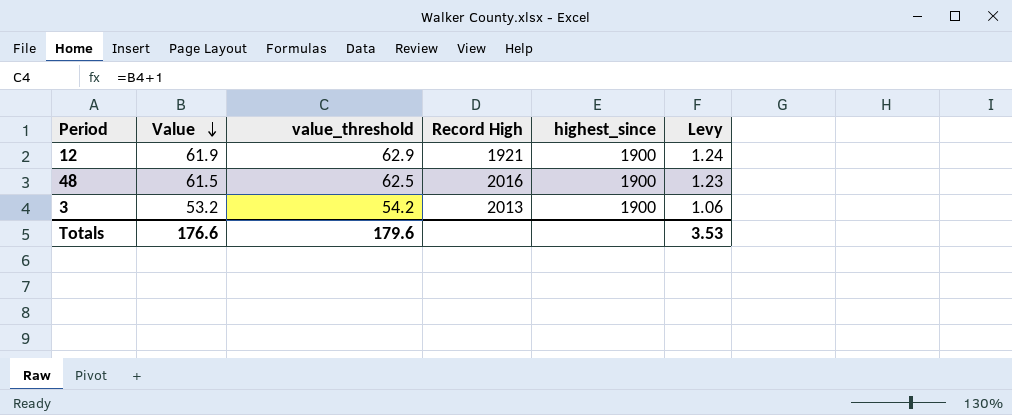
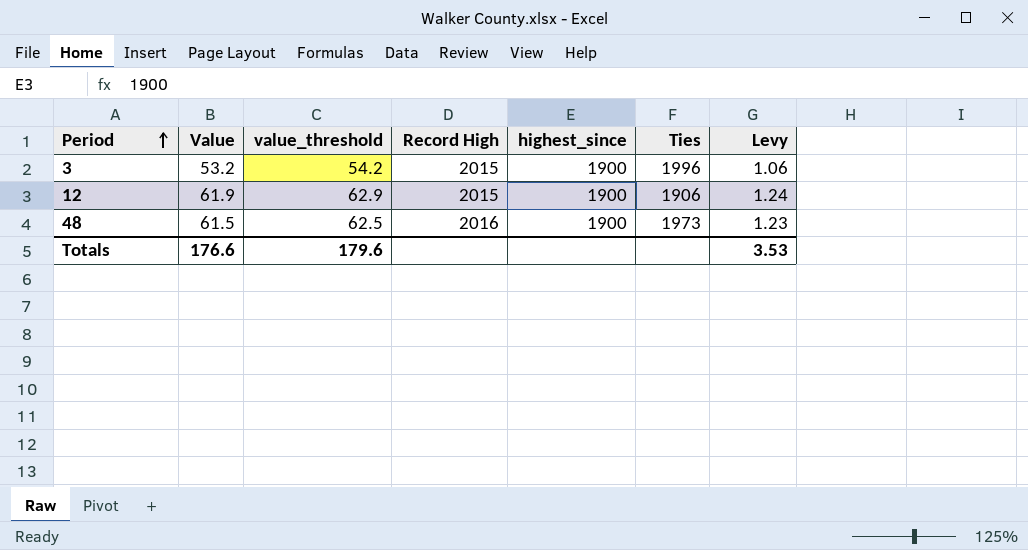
row order: Value descending -> Period ascending
column Ties | position: none -> 6
3 | Record High: 2013 -> 2015
12 | Record High: 1921 -> 2015

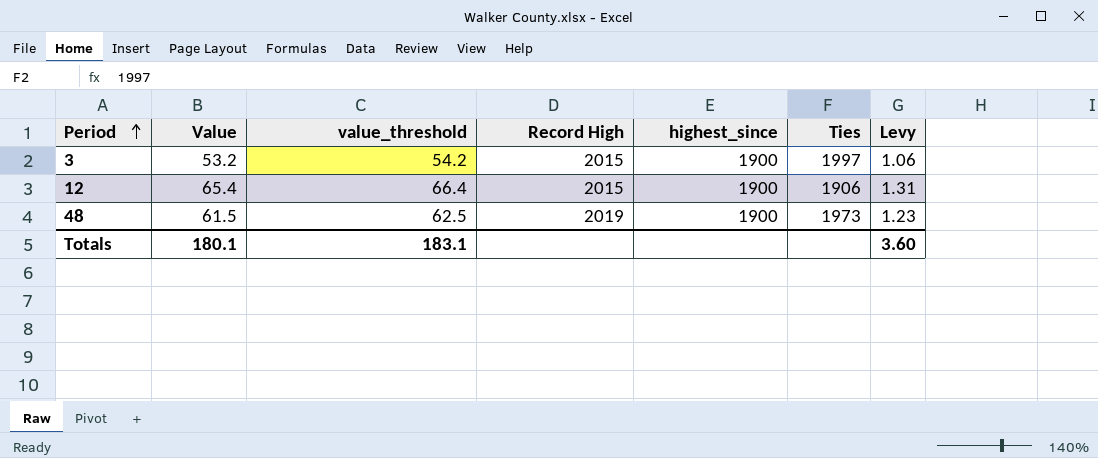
3 | Ties: 1996 -> 1997
12 | Value: 61.9 -> 65.4
12 | value_threshold: 62.9 -> 66.4
12 | Levy: 1.24 -> 1.31
48 | Record High: 2016 -> 2019
Totals | Value: 176.6 -> 180.1
Totals | value_threshold: 179.6 -> 183.1
Totals | Levy: 3.53 -> 3.60

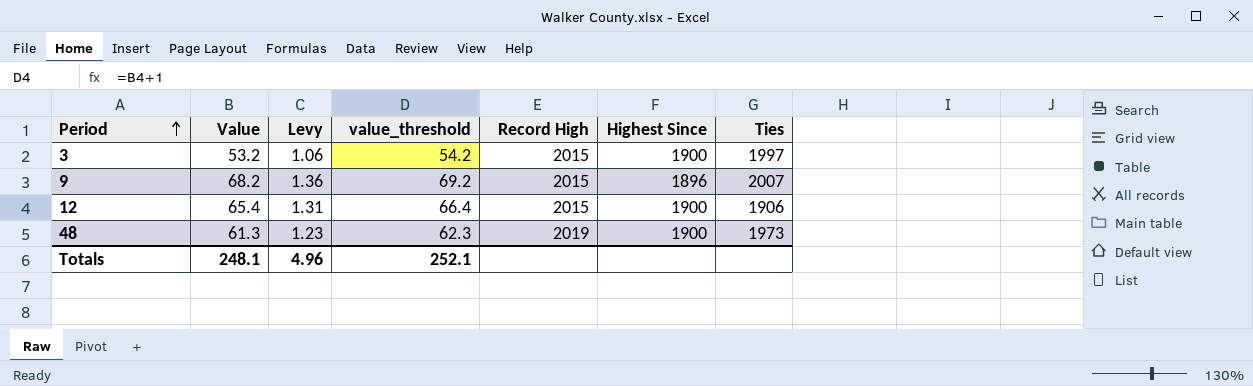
column Levy | position: 7 -> 3
column name: highest_since -> Highest Since
row 9: none -> 68.2 | 1.36 | 69.2 | 2015 | 1896 | 2007
48 | Value: 61.5 -> 61.3
48 | value_threshold: 62.5 -> 62.3
Totals | Value: 180.1 -> 248.1
Totals | Levy: 3.60 -> 4.96
Totals | value_threshold: 183.1 -> 252.1

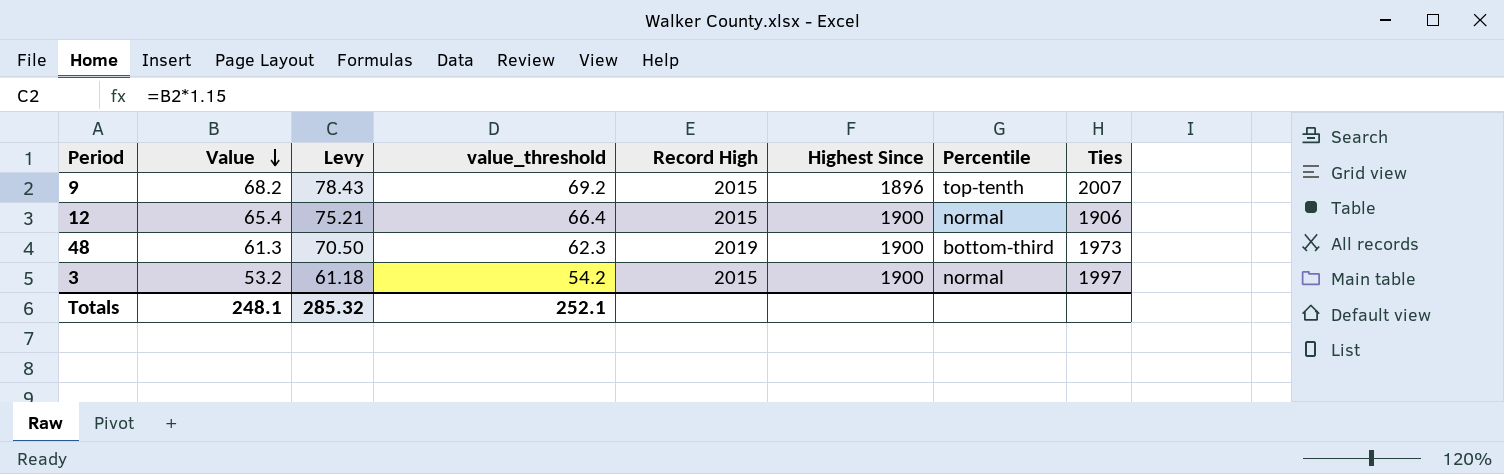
row order: Period ascending -> Value descending
column Levy | formula: [Value] * 0.02 -> [Value] * 1.15
column Percentile | position: none -> 7
Totals | Levy: 4.96 -> 285.32

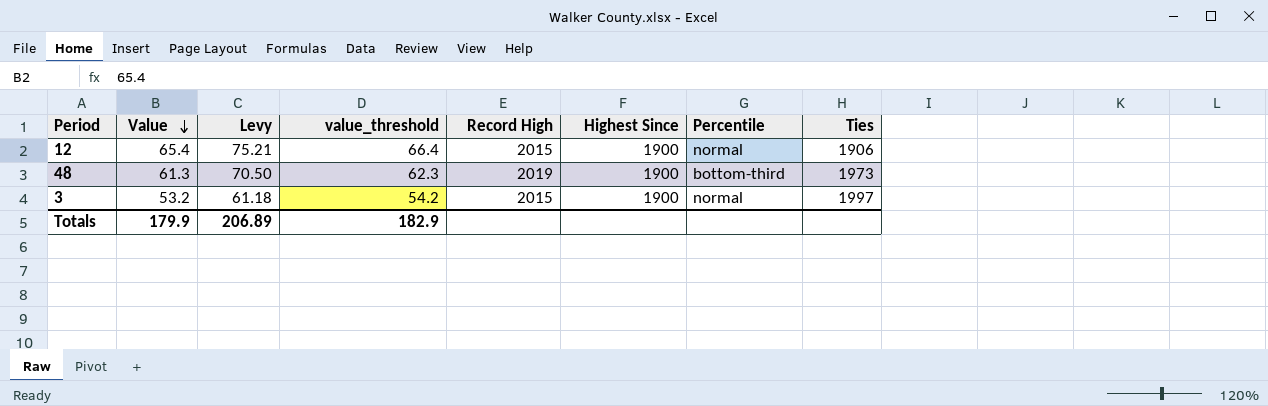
row 9: 68.2 | 78.43 | 69.2 | 2015 | 1896 | top-tenth | 2007 -> none
Totals | Value: 248.1 -> 179.9
Totals | Levy: 285.32 -> 206.89
Totals | value_threshold: 252.1 -> 182.9

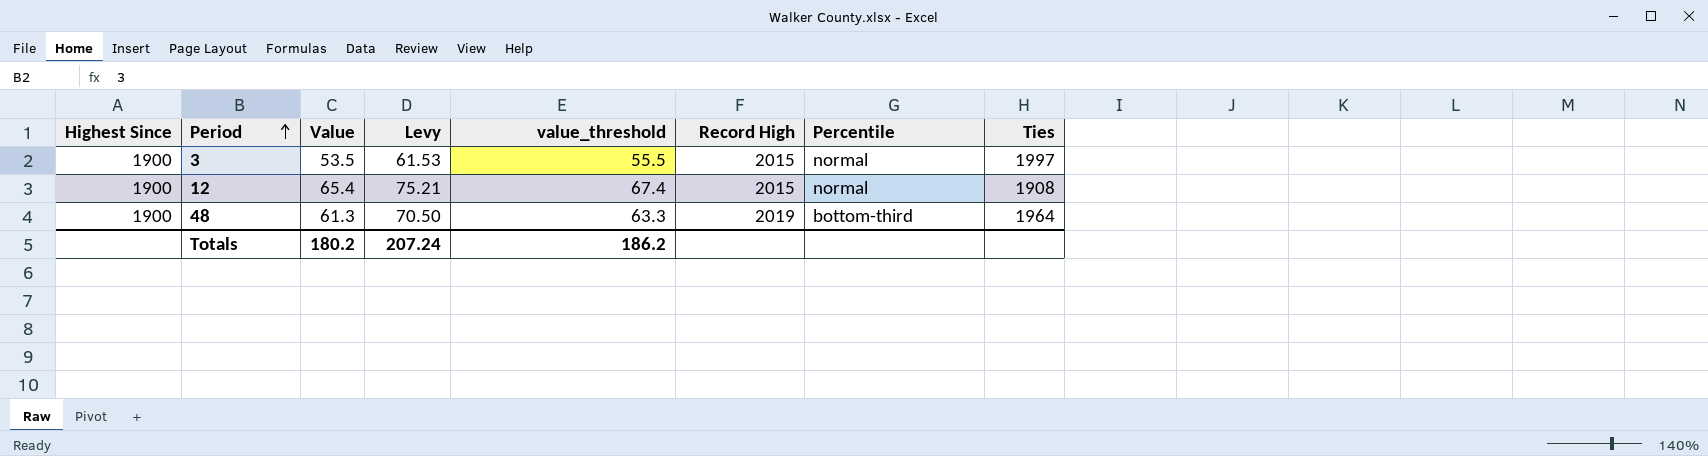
row order: Value descending -> Period ascending
column Highest Since | position: 6 -> 1
column value_threshold | formula: [Value] + 1 -> [Value] + 2
3 | Value: 53.2 -> 53.5
3 | Levy: 61.18 -> 61.53
12 | Ties: 1906 -> 1908
48 | Ties: 1973 -> 1964
Totals | Value: 179.9 -> 180.2
Totals | Levy: 206.89 -> 207.24
Totals | value_threshold: 182.9 -> 186.2

